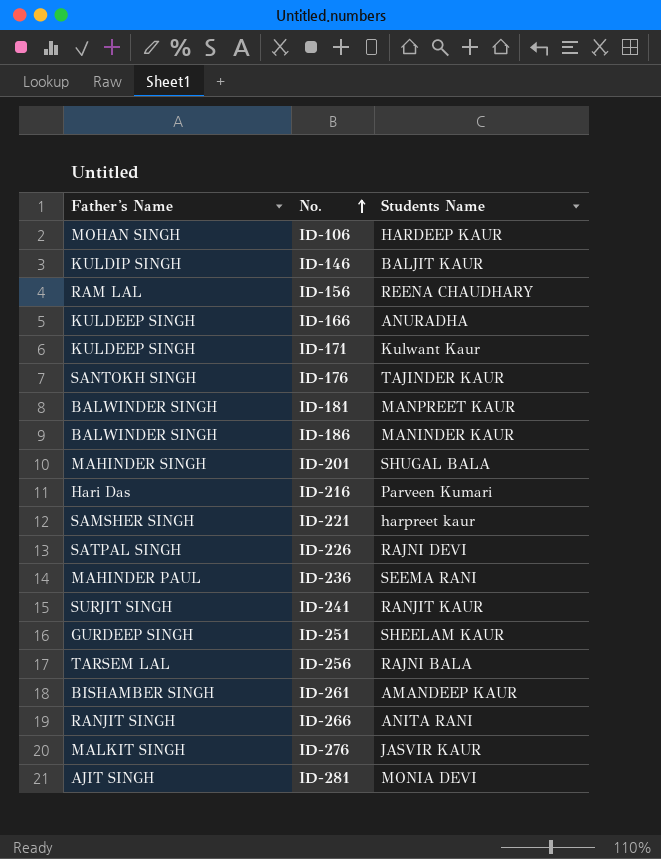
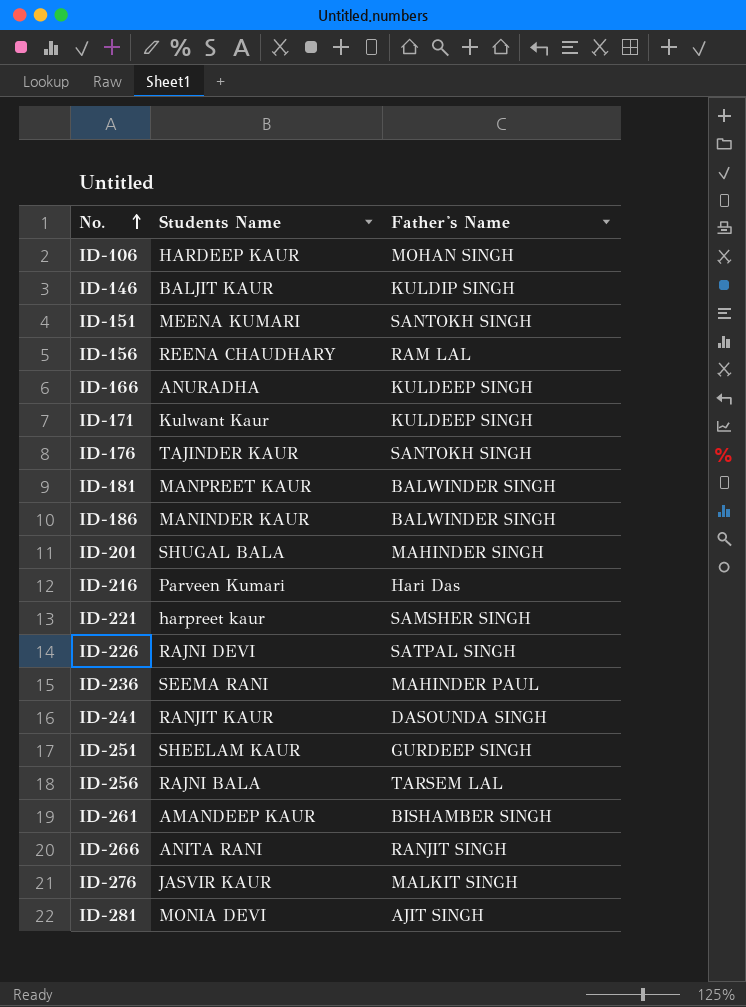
column Father's Name | position: 1 -> 3
row ID-151: none -> MEENA KUMARI | SANTOKH SINGH
ID-241 | Father's Name: SURJIT SINGH -> DASOUNDA SINGH

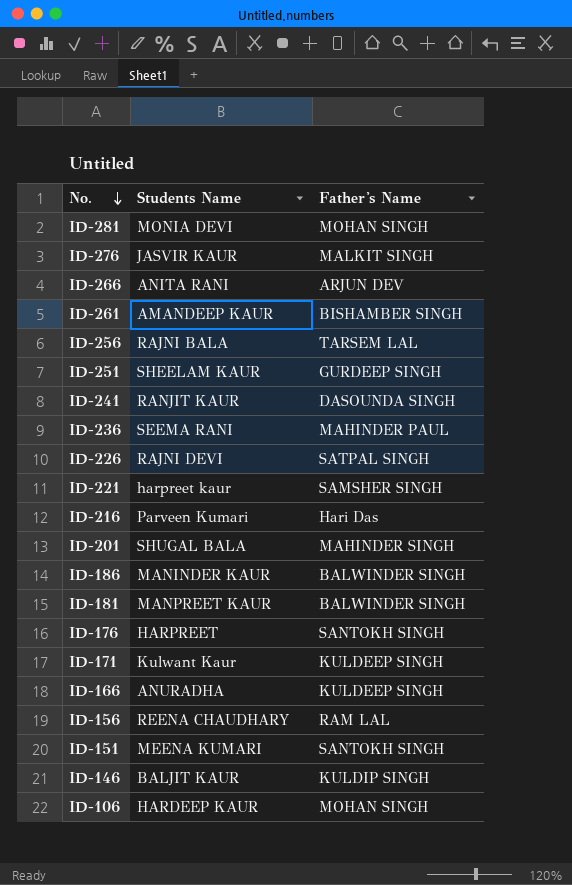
row order: No. ascending -> No. descending
ID-281 | Father's Name: AJIT SINGH -> MOHAN SINGH
ID-266 | Father's Name: RANJIT SINGH -> ARJUN DEV
ID-176 | Students Name: TAJINDER KAUR -> HARPREET

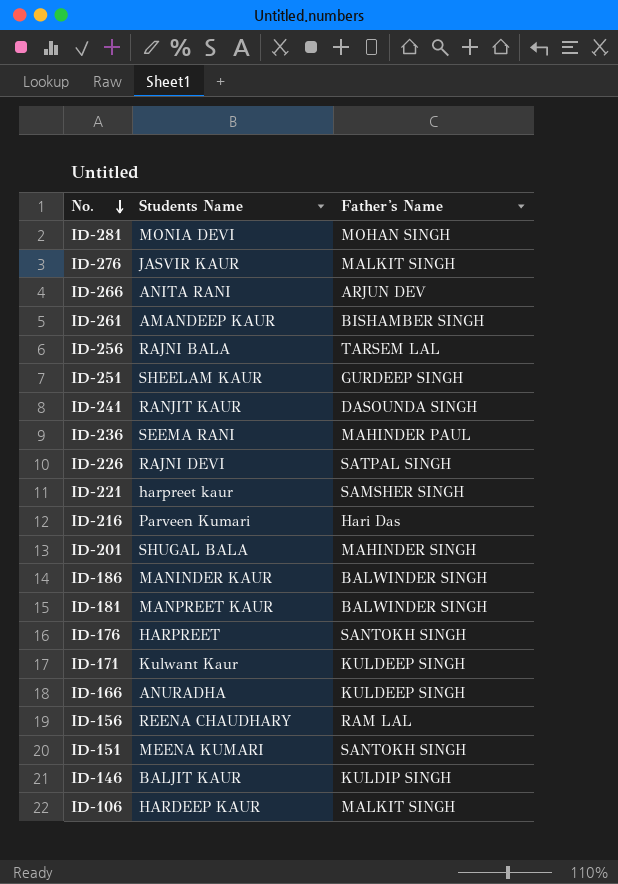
ID-106 | Father's Name: MOHAN SINGH -> MALKIT SINGH

